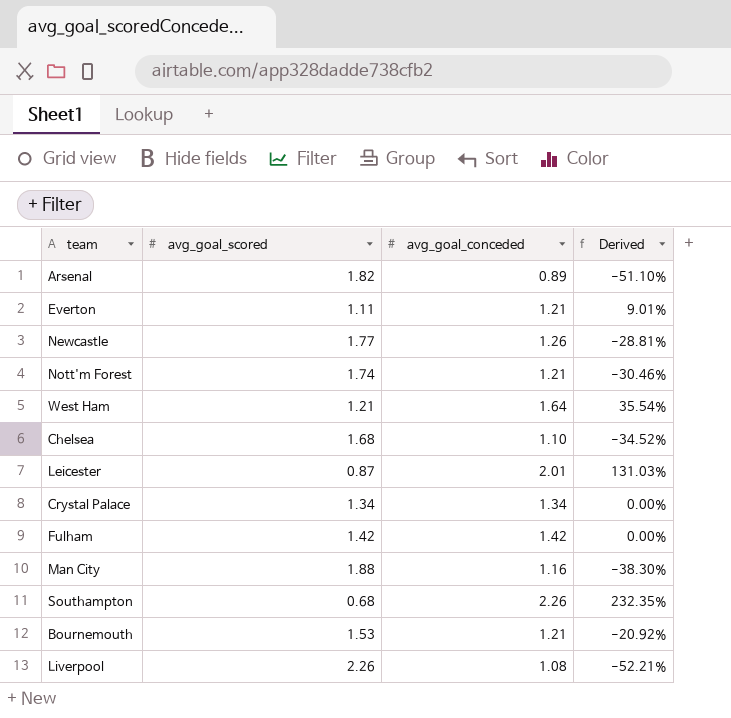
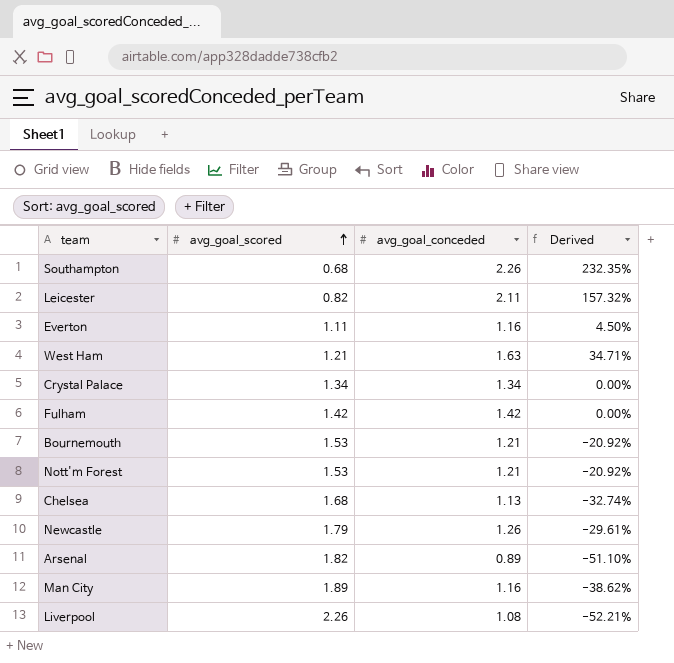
row order: none -> avg_goal_scored ascending
Leicester | avg_goal_scored: 0.87 -> 0.82
Leicester | avg_goal_conceded: 2.01 -> 2.11
Leicester | Derived: 131.03% -> 157.32%
Everton | avg_goal_conceded: 1.21 -> 1.16
Everton | Derived: 9.01% -> 4.50%
West Ham | avg_goal_conceded: 1.64 -> 1.63
West Ham | Derived: 35.54% -> 34.71%
Nott'm Forest | avg_goal_scored: 1.74 -> 1.53
Nott'm Forest | Derived: -30.46% -> -20.92%
Chelsea | avg_goal_conceded: 1.10 -> 1.13
Chelsea | Derived: -34.52% -> -32.74%
Newcastle | avg_goal_scored: 1.77 -> 1.79
Newcastle | Derived: -28.81% -> -29.61%
Man City | avg_goal_scored: 1.88 -> 1.89
Man City | Derived: -38.30% -> -38.62%

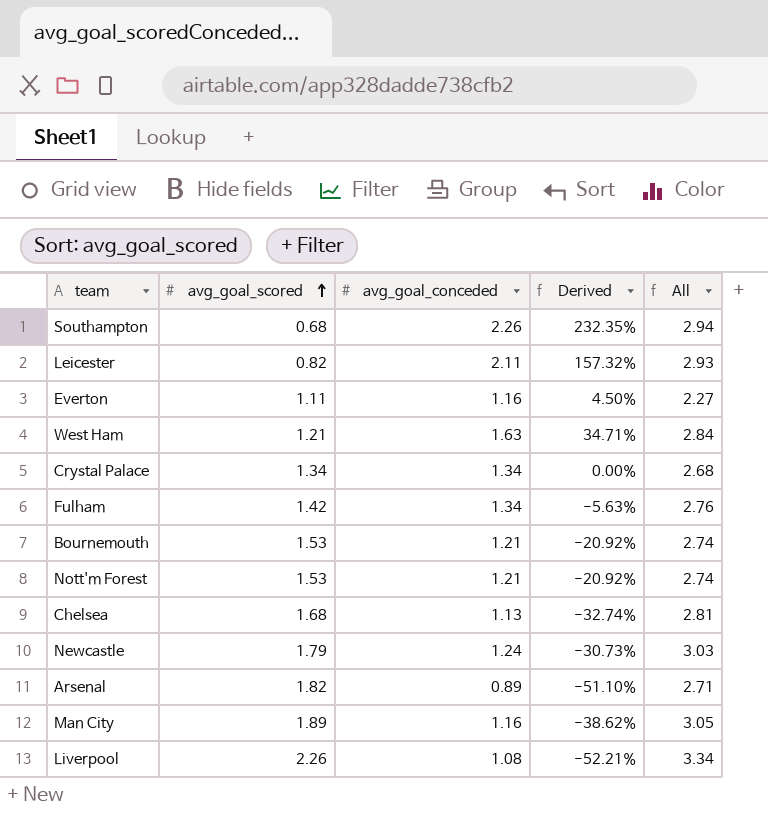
column All | formula: none -> [avg_goal_scored] + [avg_goal_conceded]
Fulham | avg_goal_conceded: 1.42 -> 1.34
Fulham | Derived: 0.00% -> -5.63%
Newcastle | avg_goal_conceded: 1.26 -> 1.24
Newcastle | Derived: -29.61% -> -30.73%

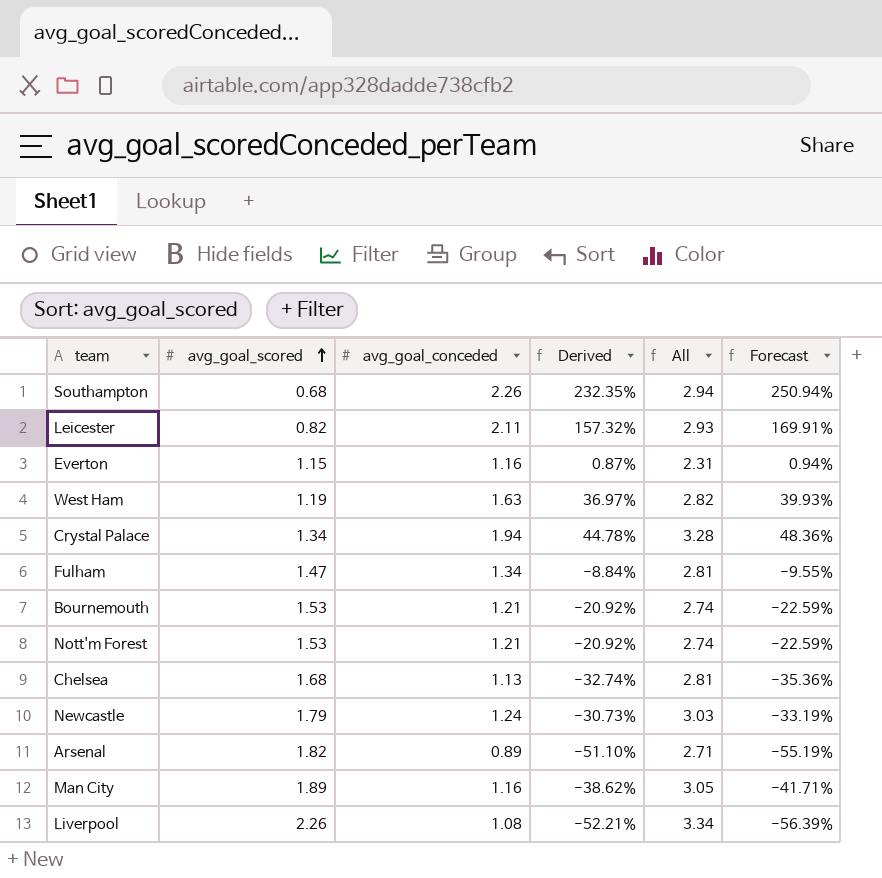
column Forecast | formula: none -> [Derived] * 1.08
Everton | avg_goal_scored: 1.11 -> 1.15
Everton | Derived: 4.50% -> 0.87%
Everton | All: 2.27 -> 2.31
West Ham | avg_goal_scored: 1.21 -> 1.19
West Ham | Derived: 34.71% -> 36.97%
West Ham | All: 2.84 -> 2.82
Crystal Palace | avg_goal_conceded: 1.34 -> 1.94
Crystal Palace | Derived: 0.00% -> 44.78%
Crystal Palace | All: 2.68 -> 3.28
Fulham | avg_goal_scored: 1.42 -> 1.47
Fulham | Derived: -5.63% -> -8.84%
Fulham | All: 2.76 -> 2.81

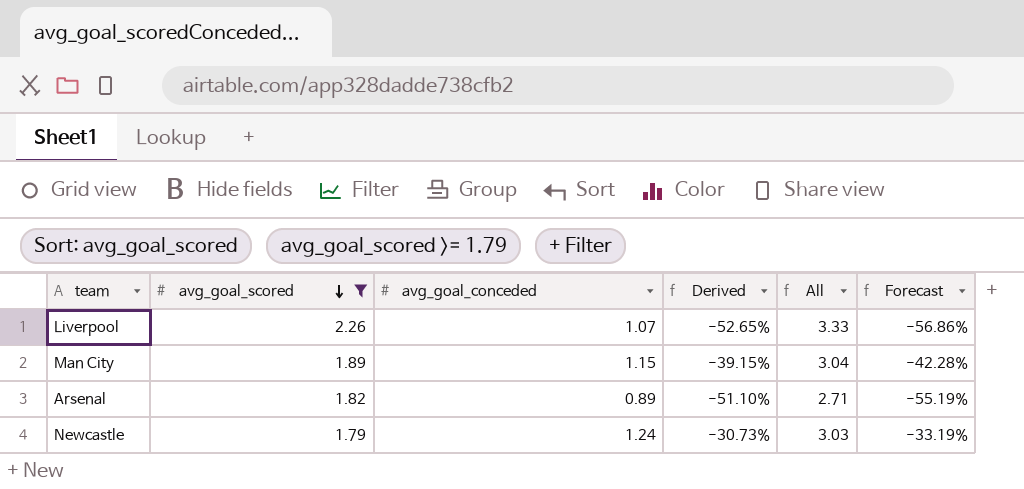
filter: none -> avg_goal_scored >= 1.79
row order: avg_goal_scored ascending -> avg_goal_scored descending
Liverpool | avg_goal_conceded: 1.08 -> 1.07
Liverpool | Derived: -52.21% -> -52.65%
Liverpool | All: 3.34 -> 3.33
Liverpool | Forecast: -56.39% -> -56.86%
Man City | avg_goal_conceded: 1.16 -> 1.15
Man City | Derived: -38.62% -> -39.15%
Man City | All: 3.05 -> 3.04
Man City | Forecast: -41.71% -> -42.28%

